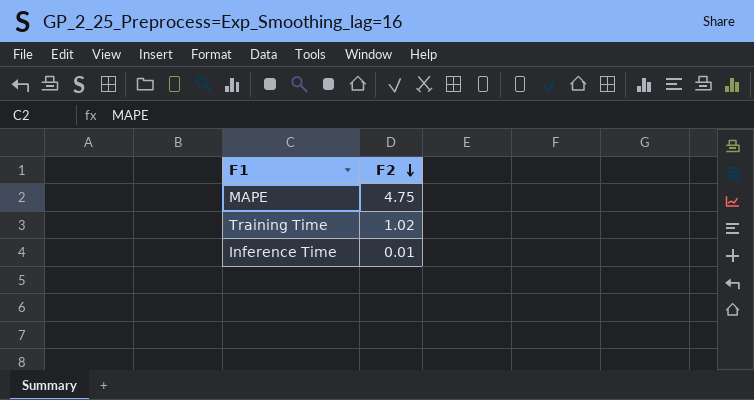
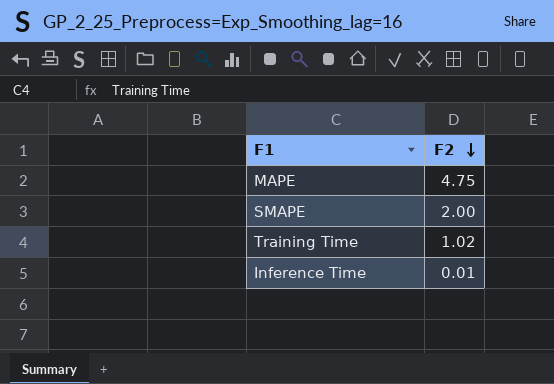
row SMAPE: none -> 2.00

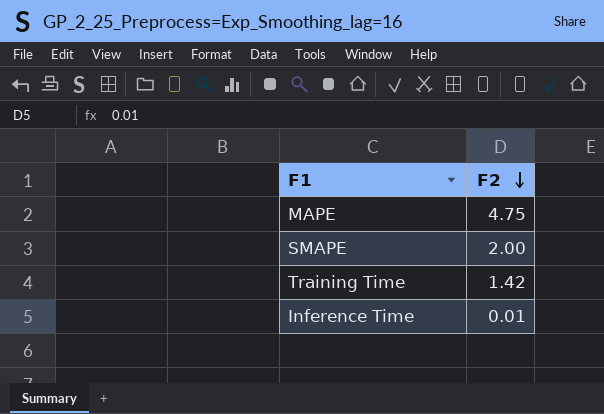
Training Time | F2: 1.02 -> 1.42

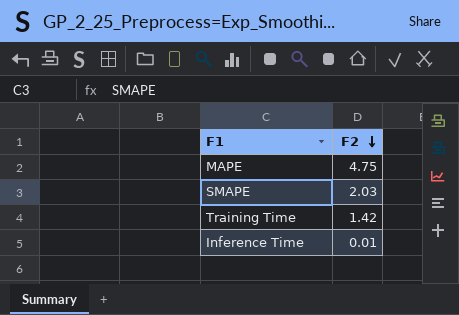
SMAPE | F2: 2.00 -> 2.03

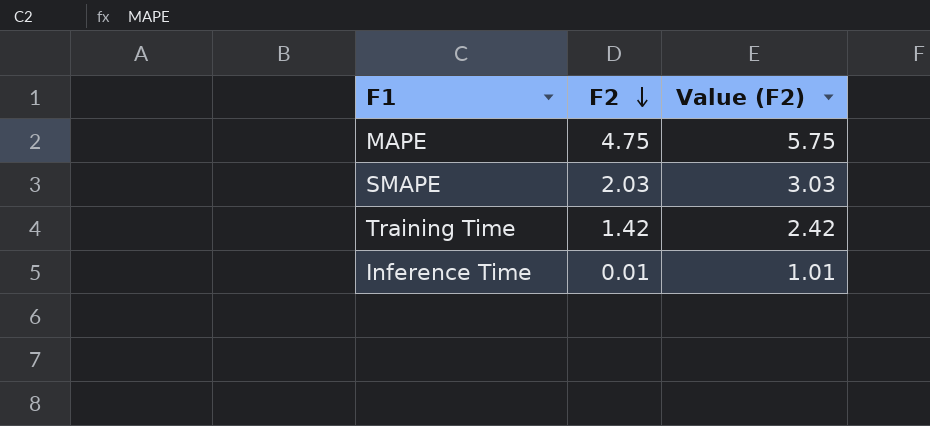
column Value (F2) | formula: none -> [F2] + 1

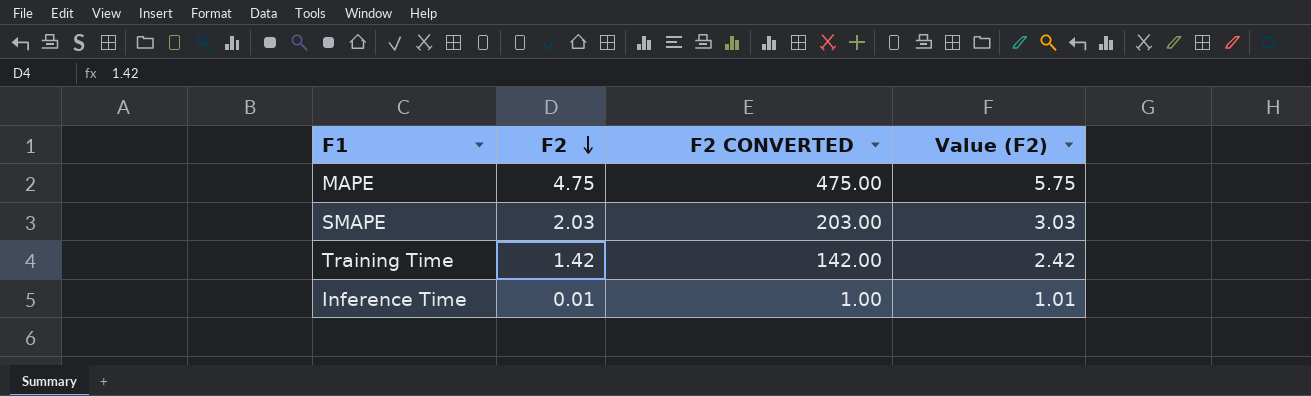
column F2 CONVERTED | formula: none -> [F2] * 100

